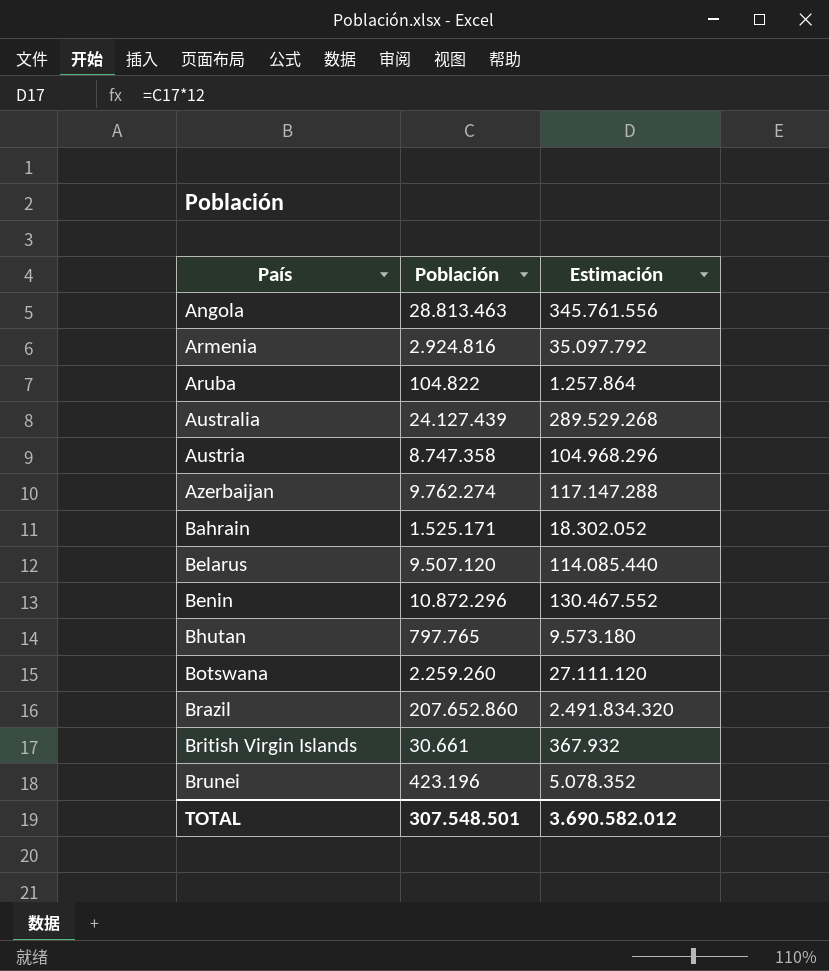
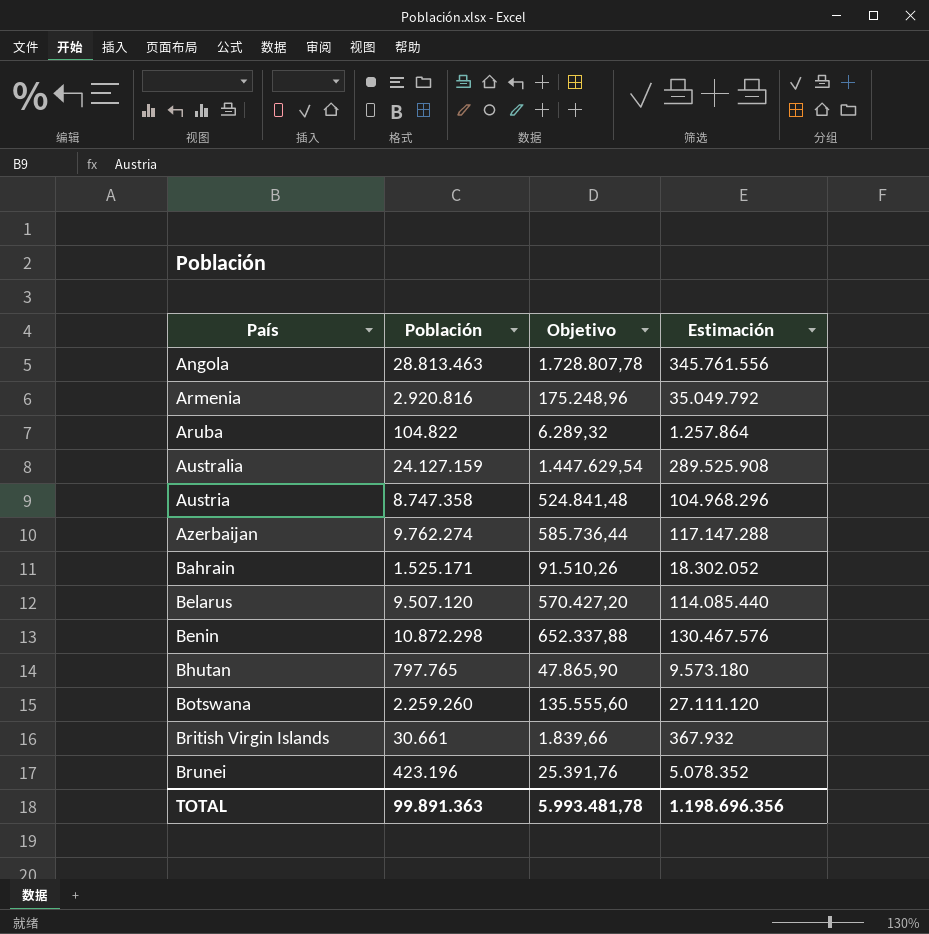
column Objetivo | formula: none -> [Población] * 0,06
row Brazil: 207.652.860 | 2.491.834.320 -> none
Armenia | Población: 2.924.816 -> 2.920.816
Armenia | Estimación: 35.097.792 -> 35.049.792
Australia | Población: 24.127.439 -> 24.127.159
Australia | Estimación: 289.529.268 -> 289.525.908
Benin | Población: 10.872.296 -> 10.872.298
Benin | Estimación: 130.467.552 -> 130.467.576
TOTAL | Población: 307.548.501 -> 99.891.363
TOTAL | Estimación: 3.690.582.012 -> 1.198.696.356

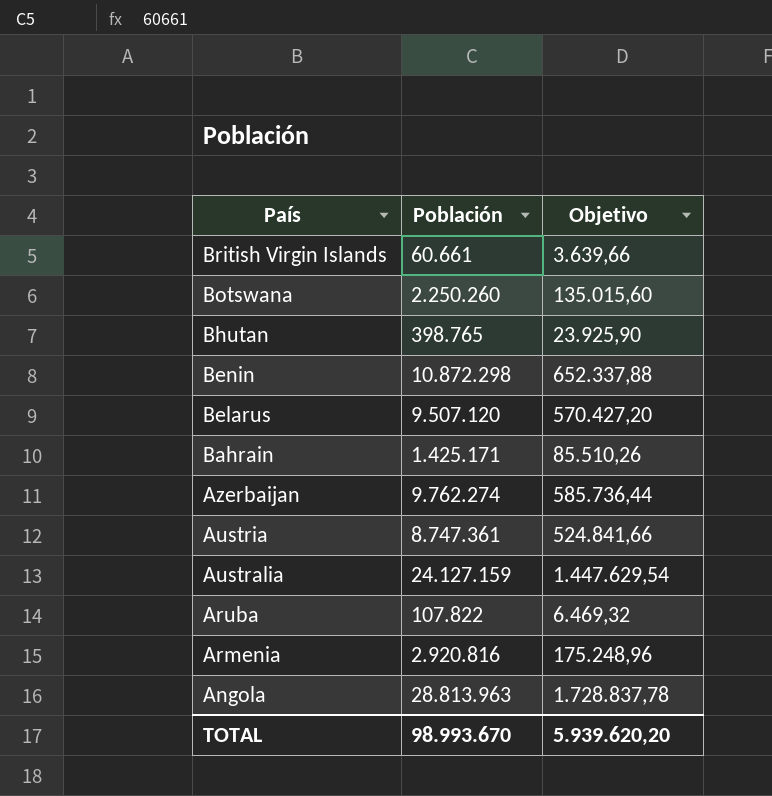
row order: País ascending -> País descending
column Estimación | formula: [Población] * 12 -> none
row Brunei: 423.196 | 25.391,76 | 5.078.352 -> none
British Virgin Islands | Población: 30.661 -> 60.661
British Virgin Islands | Objetivo: 1.839,66 -> 3.639,66
Botswana | Población: 2.259.260 -> 2.250.260
Botswana | Objetivo: 135.555,60 -> 135.015,60
Bhutan | Población: 797.765 -> 398.765
Bhutan | Objetivo: 47.865,90 -> 23.925,90
Bahrain | Población: 1.525.171 -> 1.425.171
Bahrain | Objetivo: 91.510,26 -> 85.510,26
Austria | Población: 8.747.358 -> 8.747.361
Austria | Objetivo: 524.841,48 -> 524.841,66
Aruba | Población: 104.822 -> 107.822
Aruba | Objetivo: 6.289,32 -> 6.469,32
Angola | Población: 28.813.463 -> 28.813.963
Angola | Objetivo: 1.728.807,78 -> 1.728.837,78
TOTAL | Población: 99.891.363 -> 98.993.670
TOTAL | Objetivo: 5.993.481,78 -> 5.939.620,20

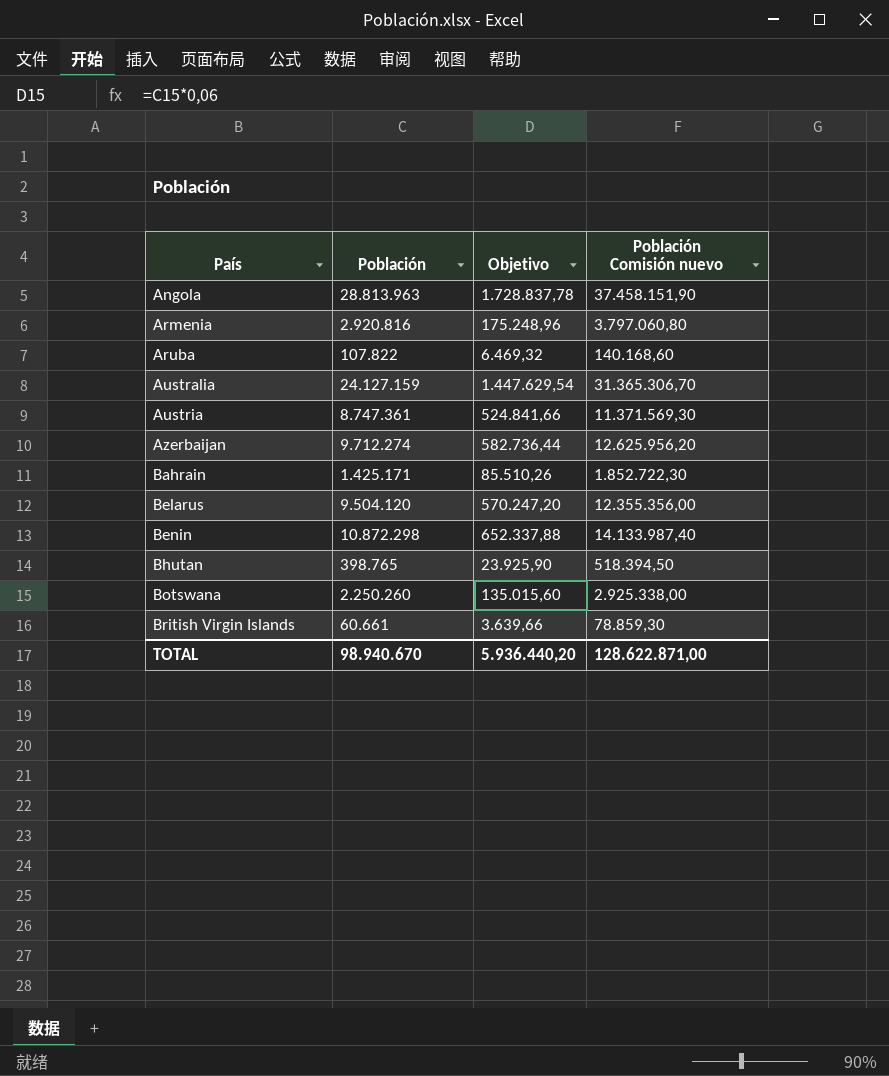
row order: País descending -> País ascending
column Población Comisión nuevo | formula: none -> [Población] * 1,3
Azerbaijan | Población: 9.762.274 -> 9.712.274
Azerbaijan | Objetivo: 585.736,44 -> 582.736,44
Belarus | Población: 9.507.120 -> 9.504.120
Belarus | Objetivo: 570.427,20 -> 570.247,20
TOTAL | Población: 98.993.670 -> 98.940.670
TOTAL | Objetivo: 5.939.620,20 -> 5.936.440,20

